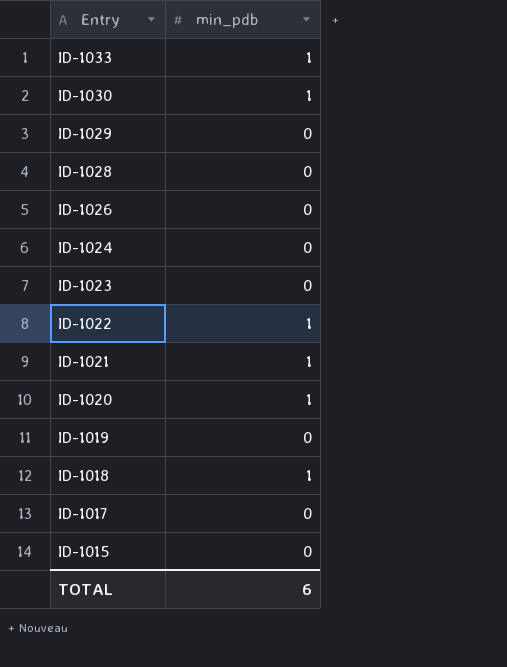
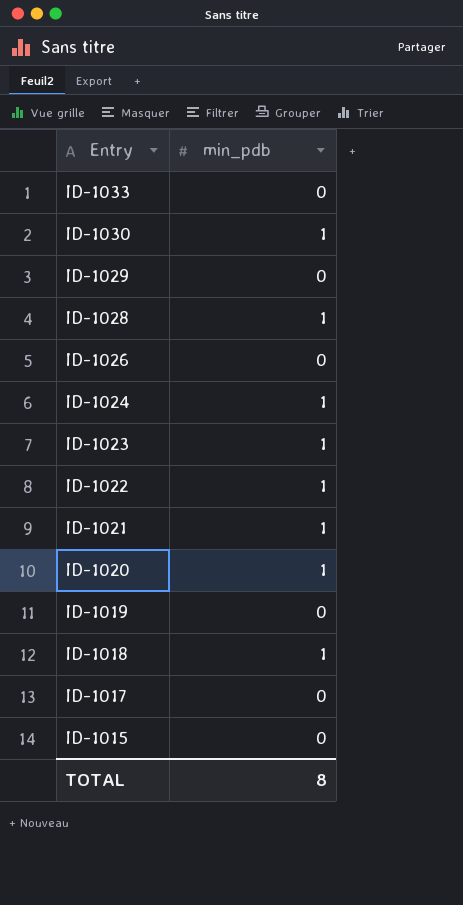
ID-1033 | min_pdb: 1 -> 0
ID-1028 | min_pdb: 0 -> 1
ID-1024 | min_pdb: 0 -> 1
ID-1023 | min_pdb: 0 -> 1
TOTAL | min_pdb: 6 -> 8

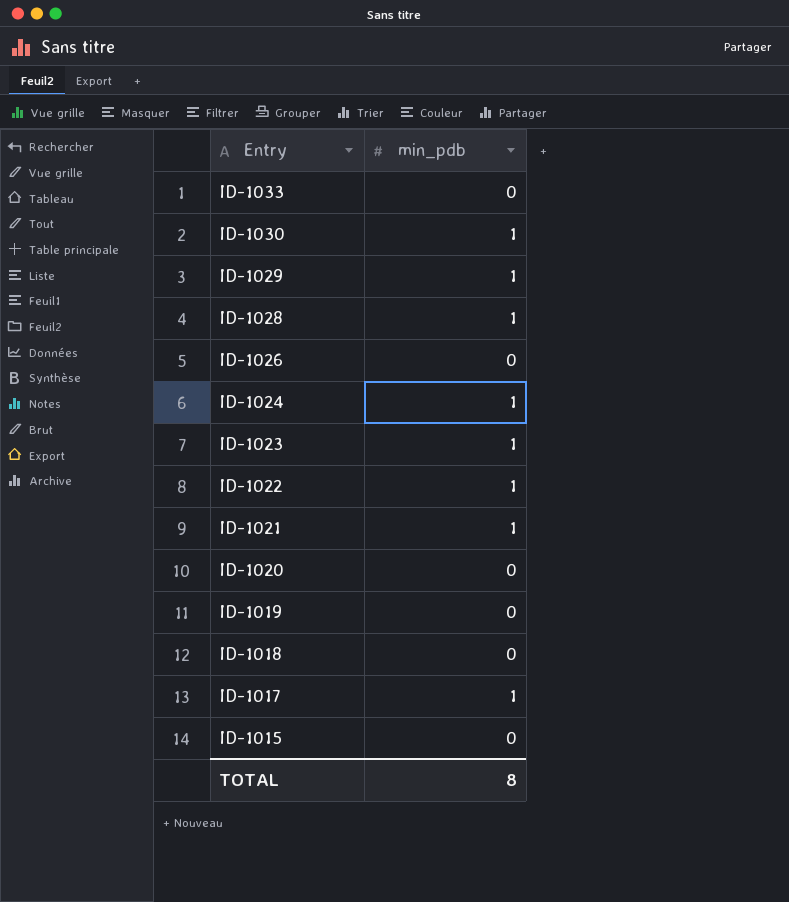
ID-1029 | min_pdb: 0 -> 1
ID-1020 | min_pdb: 1 -> 0
ID-1018 | min_pdb: 1 -> 0
ID-1017 | min_pdb: 0 -> 1

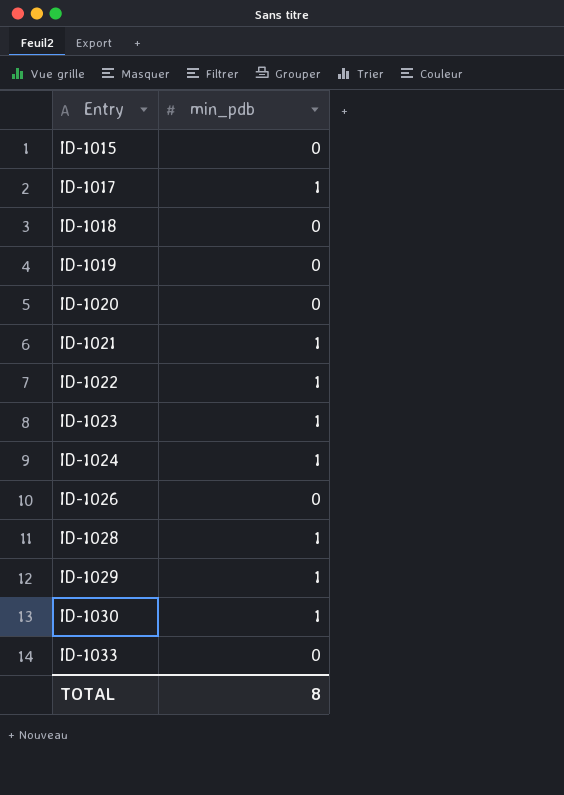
row order: Entry descending -> Entry ascending

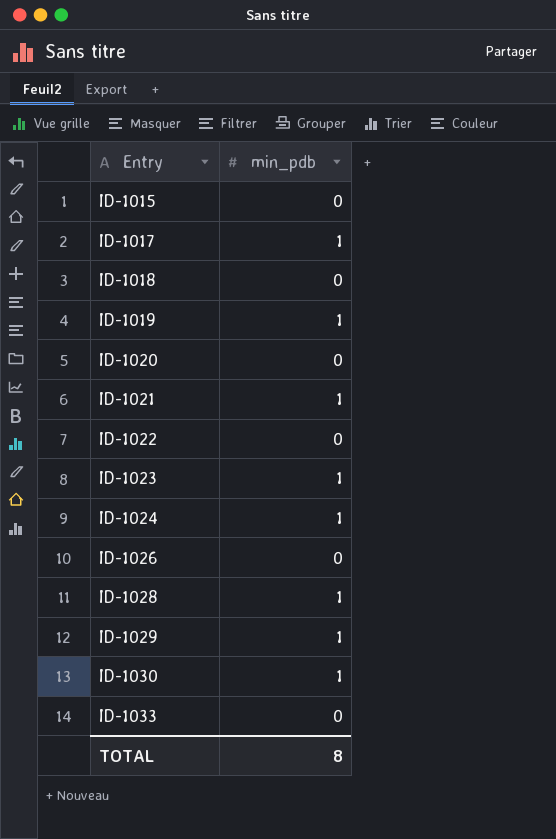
ID-1019 | min_pdb: 0 -> 1
ID-1022 | min_pdb: 1 -> 0

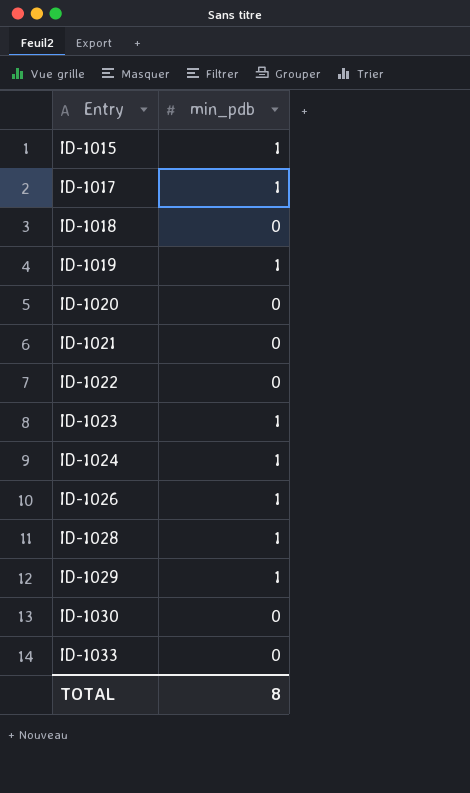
ID-1015 | min_pdb: 0 -> 1
ID-1021 | min_pdb: 1 -> 0
ID-1026 | min_pdb: 0 -> 1
ID-1030 | min_pdb: 1 -> 0

